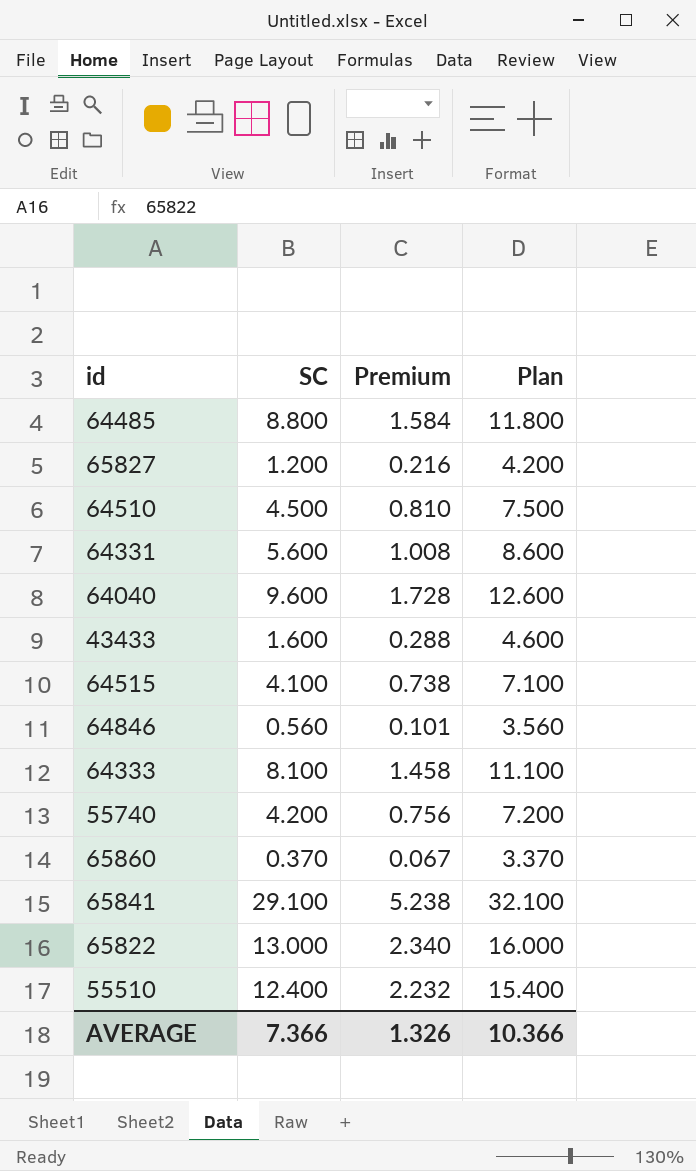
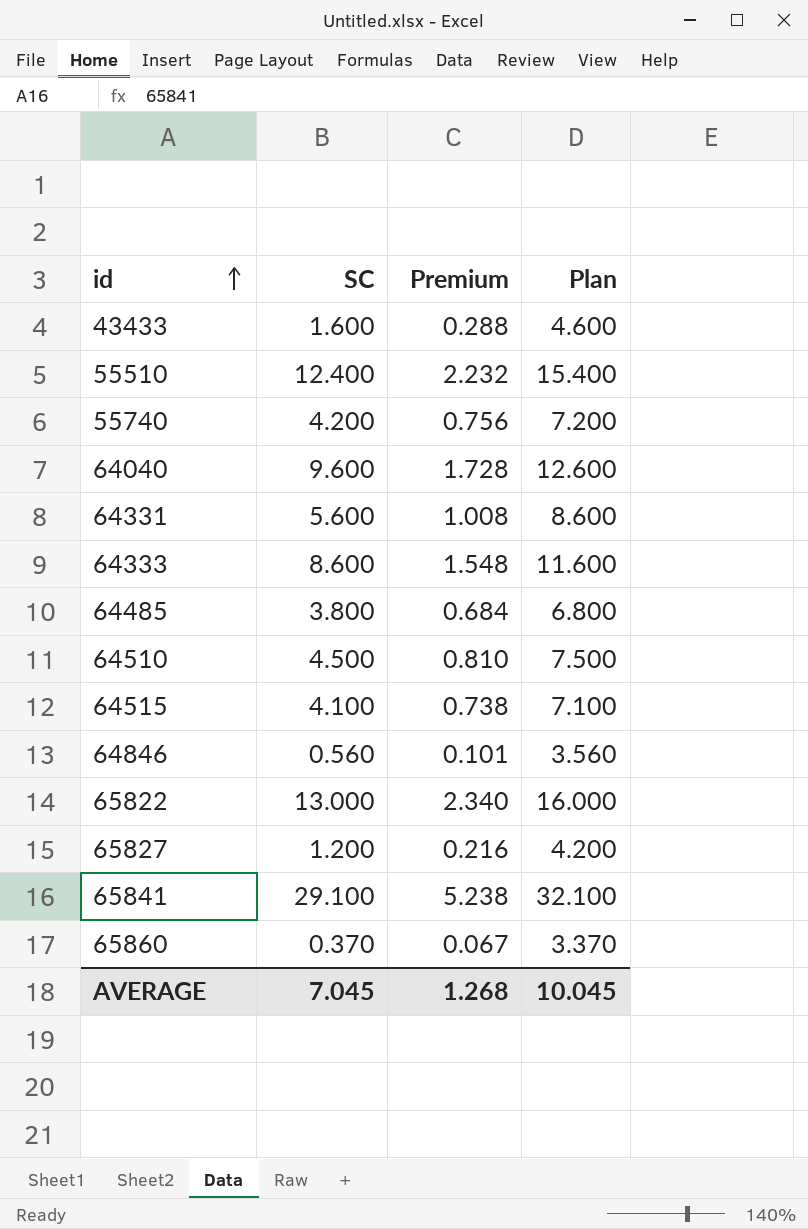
row order: none -> id ascending
64333 | SC: 8.100 -> 8.600
64333 | Premium: 1.458 -> 1.548
64333 | Plan: 11.100 -> 11.600
64485 | SC: 8.800 -> 3.800
64485 | Premium: 1.584 -> 0.684
64485 | Plan: 11.800 -> 6.800
AVERAGE | SC: 7.366 -> 7.045
AVERAGE | Premium: 1.326 -> 1.268
AVERAGE | Plan: 10.366 -> 10.045

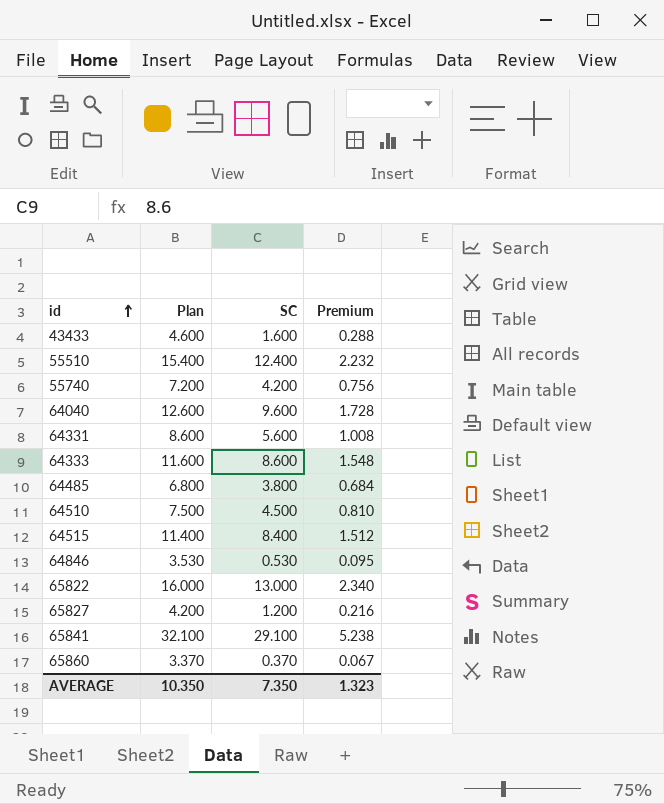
column Plan | position: 4 -> 2
64515 | Plan: 7.100 -> 11.400
64515 | SC: 4.100 -> 8.400
64515 | Premium: 0.738 -> 1.512
64846 | Plan: 3.560 -> 3.530
64846 | SC: 0.560 -> 0.530
64846 | Premium: 0.101 -> 0.095
AVERAGE | Plan: 10.045 -> 10.350
AVERAGE | SC: 7.045 -> 7.350
AVERAGE | Premium: 1.268 -> 1.323

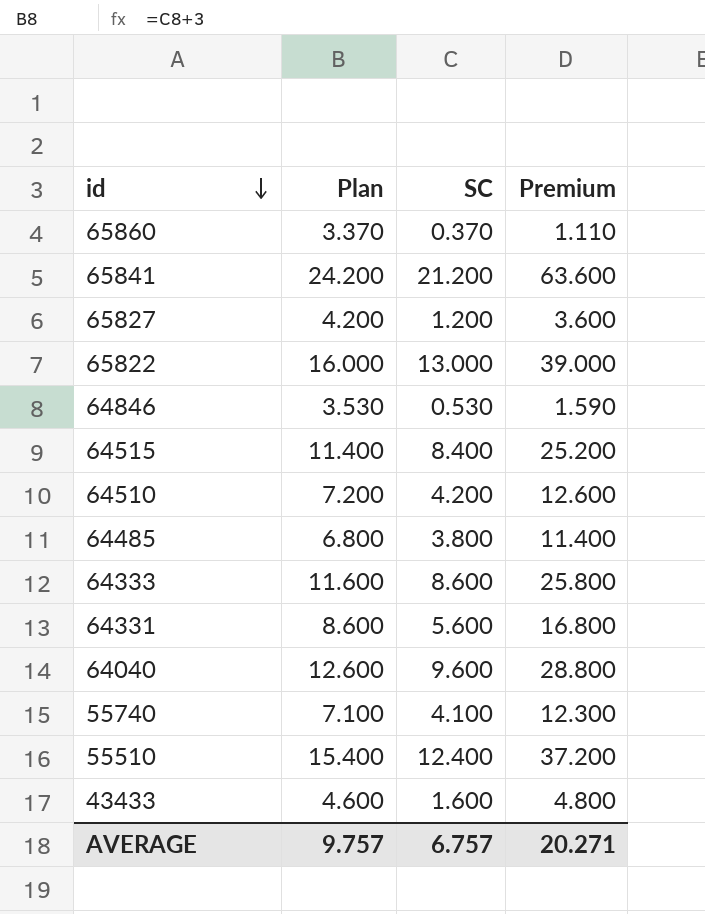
row order: id ascending -> id descending
column Premium | formula: [SC] * 0.18 -> [SC] * 3
65841 | Plan: 32.100 -> 24.200
65841 | SC: 29.100 -> 21.200
64510 | Plan: 7.500 -> 7.200
64510 | SC: 4.500 -> 4.200
55740 | Plan: 7.200 -> 7.100
55740 | SC: 4.200 -> 4.100
AVERAGE | Plan: 10.350 -> 9.757
AVERAGE | SC: 7.350 -> 6.757
AVERAGE | Premium: 1.323 -> 20.271

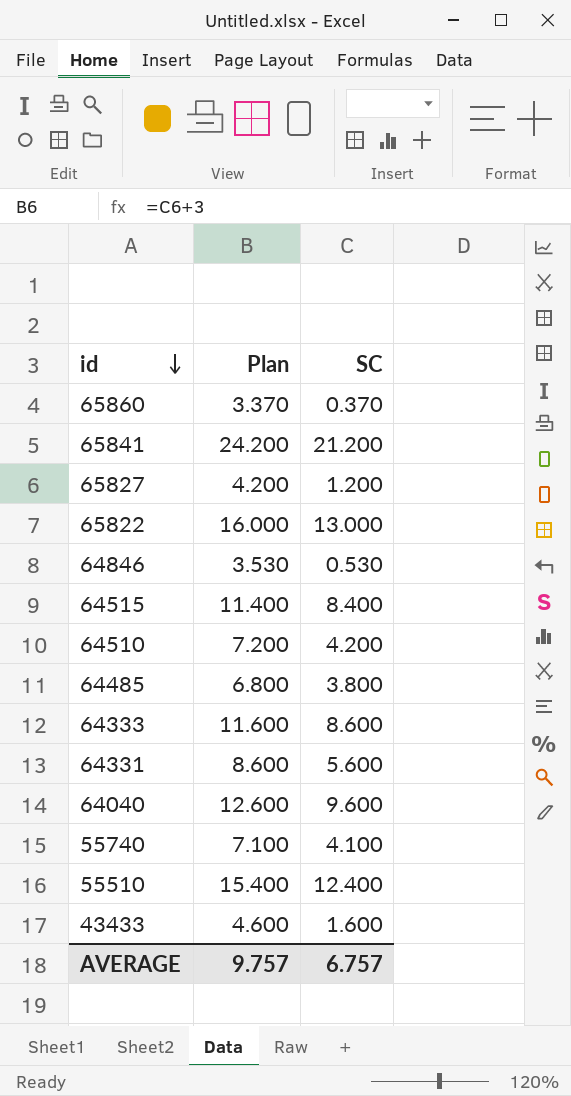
column Premium | formula: [SC] * 3 -> none

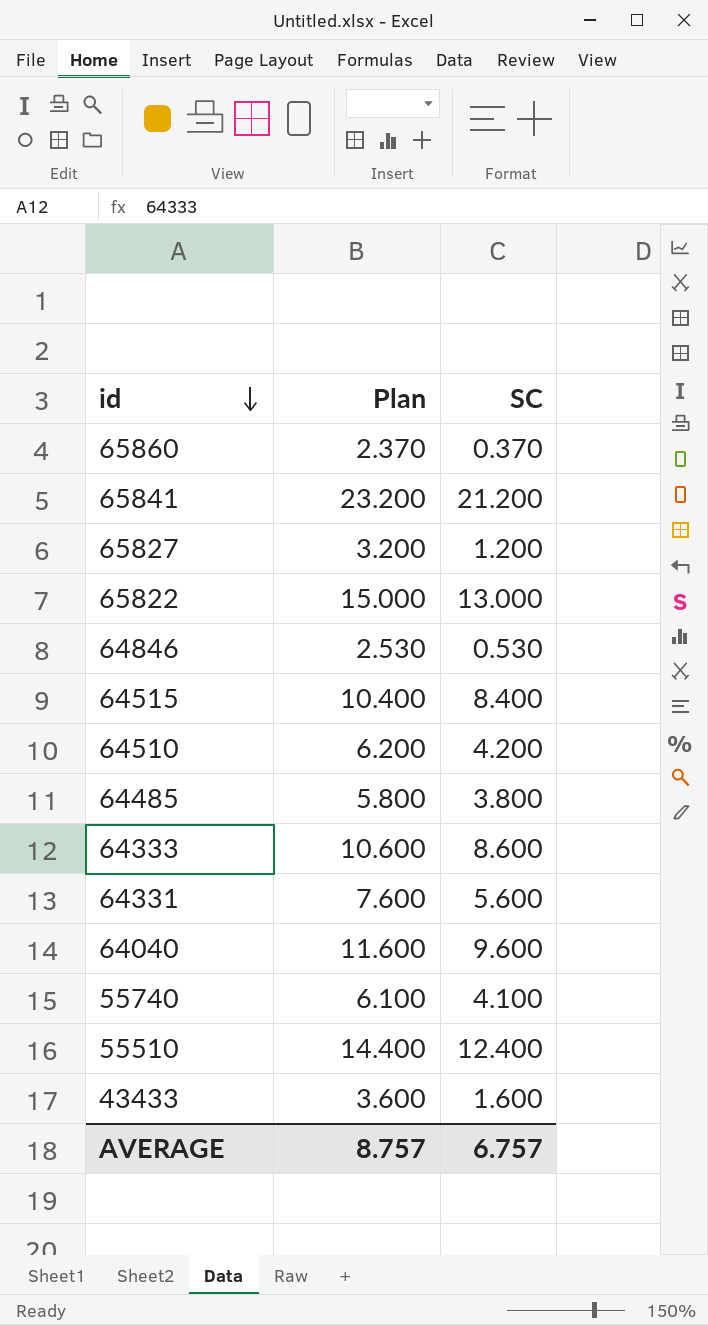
column Plan | formula: [SC] + 3 -> [SC] + 2
AVERAGE | Plan: 9.757 -> 8.757

